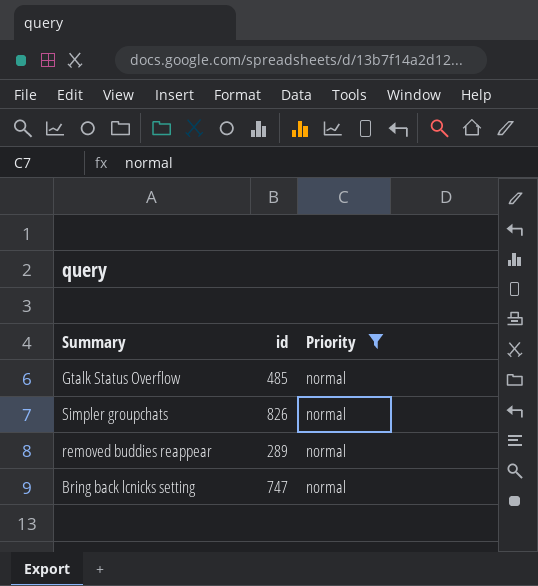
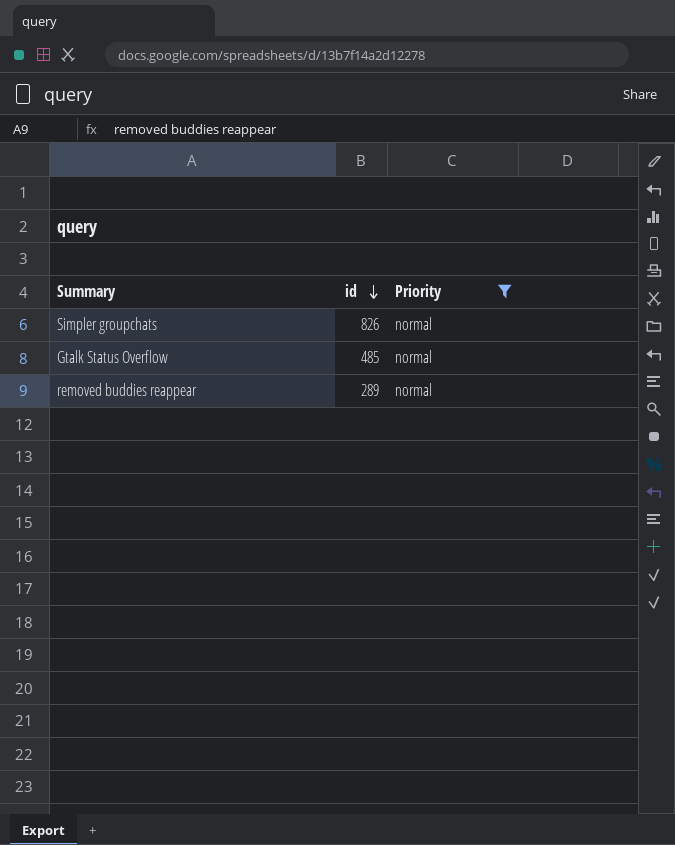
row order: none -> id descending
row Bring back lcnicks setting: 747 | normal -> none

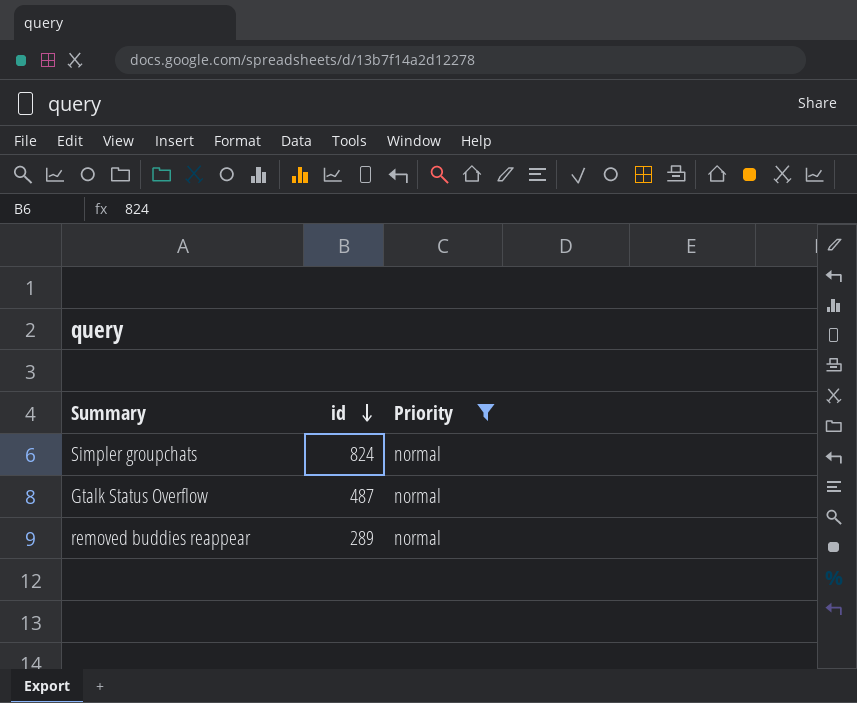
Simpler groupchats | id: 826 -> 824
Gtalk Status Overflow | id: 485 -> 487

